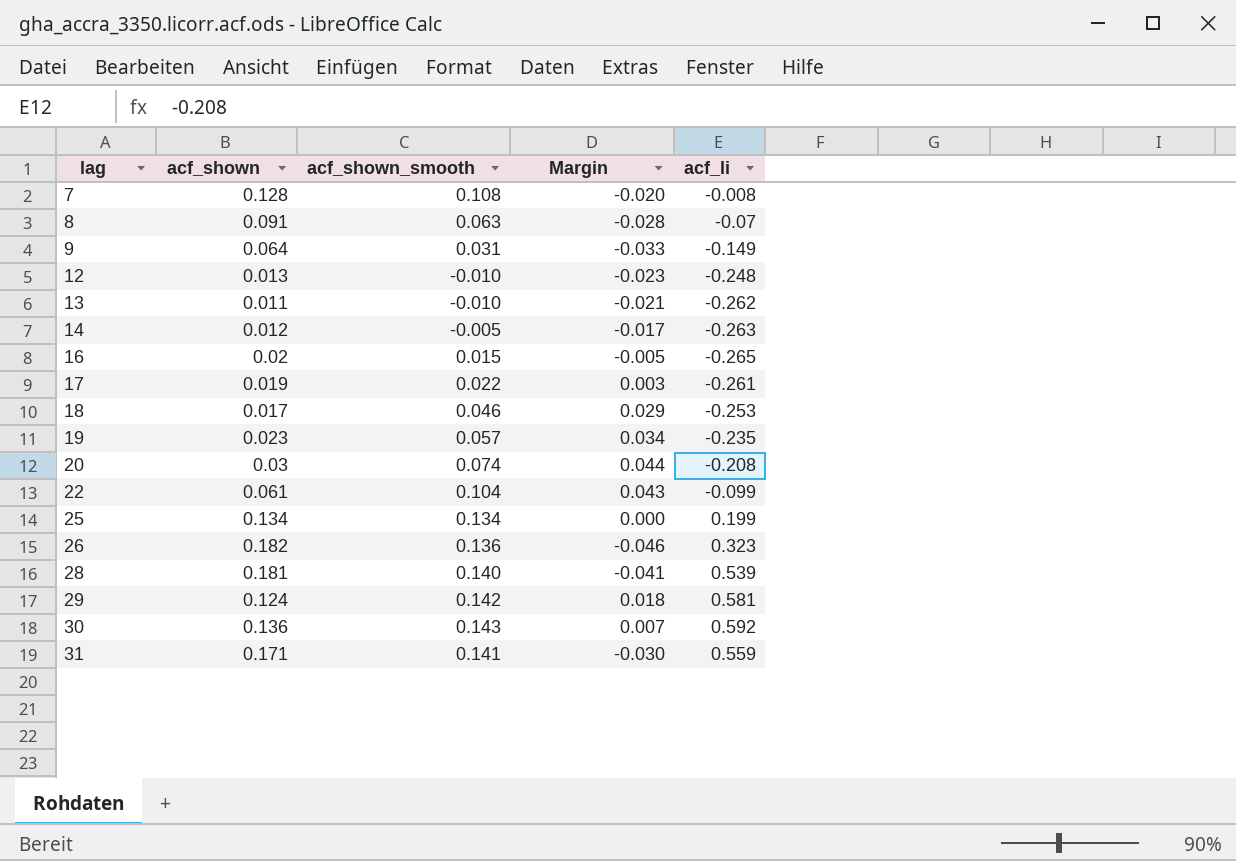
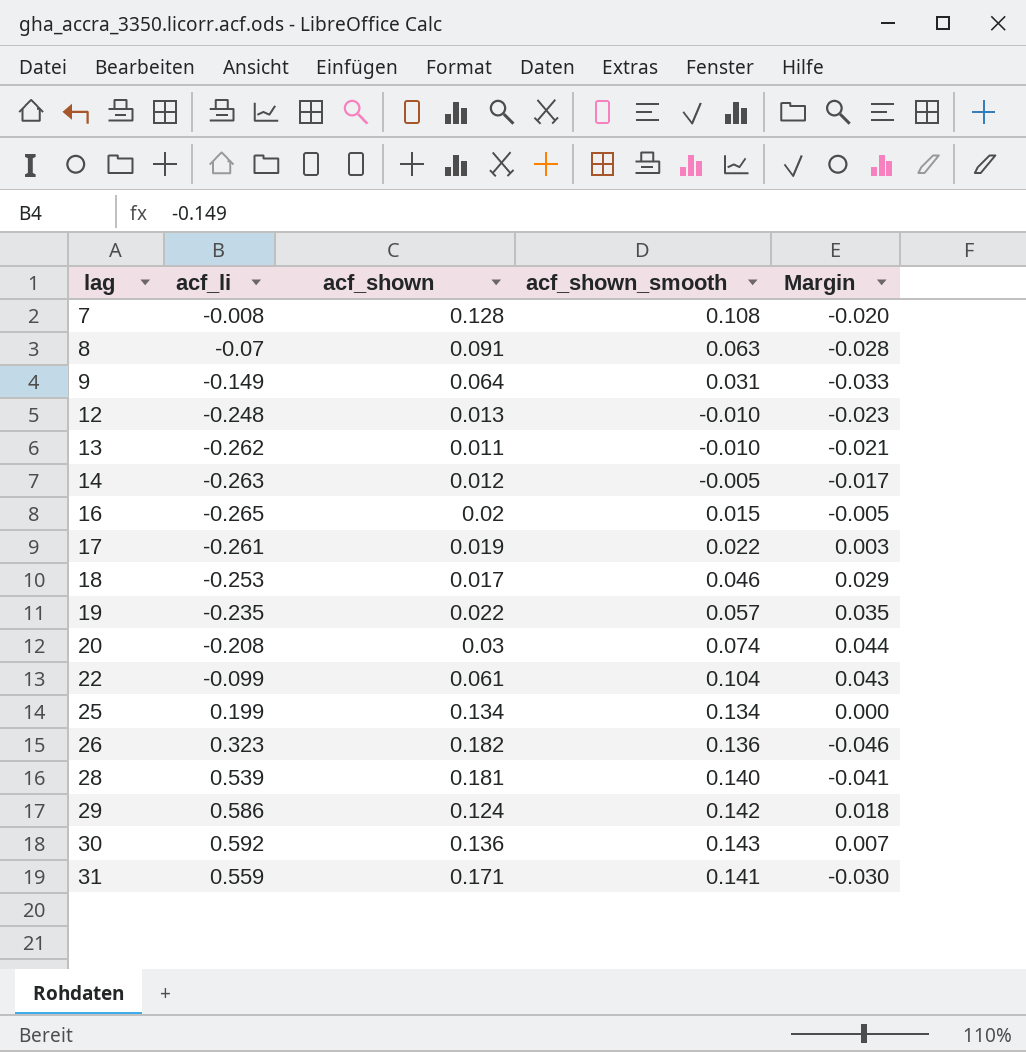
column acf_li | position: 5 -> 2
19 | acf_shown: 0.023 -> 0.022
19 | Margin: 0.034 -> 0.035
29 | acf_li: 0.581 -> 0.586

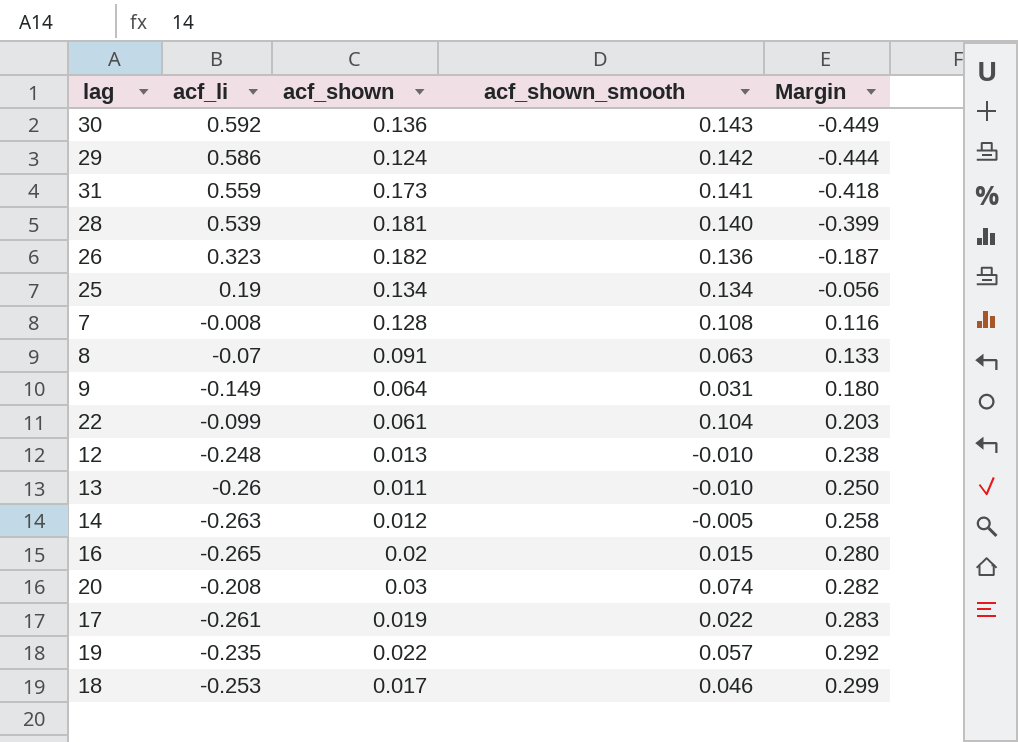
row order: lag ascending -> Margin ascending
column Margin | formula: [acf_shown_smooth] - [acf_shown] -> [acf_shown_smooth] - [acf_li]
31 | acf_shown: 0.171 -> 0.173
25 | acf_li: 0.199 -> 0.19
13 | acf_li: -0.262 -> -0.26

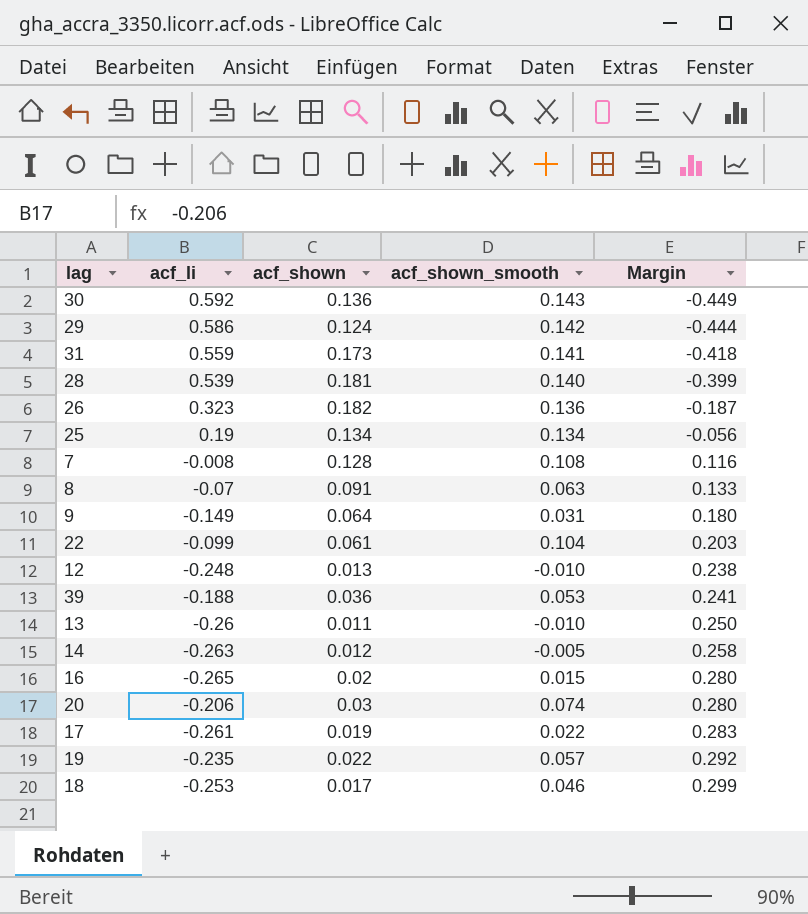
row 39: none -> -0.188 | 0.036 | 0.053 | 0.241
20 | acf_li: -0.208 -> -0.206
20 | Margin: 0.282 -> 0.280

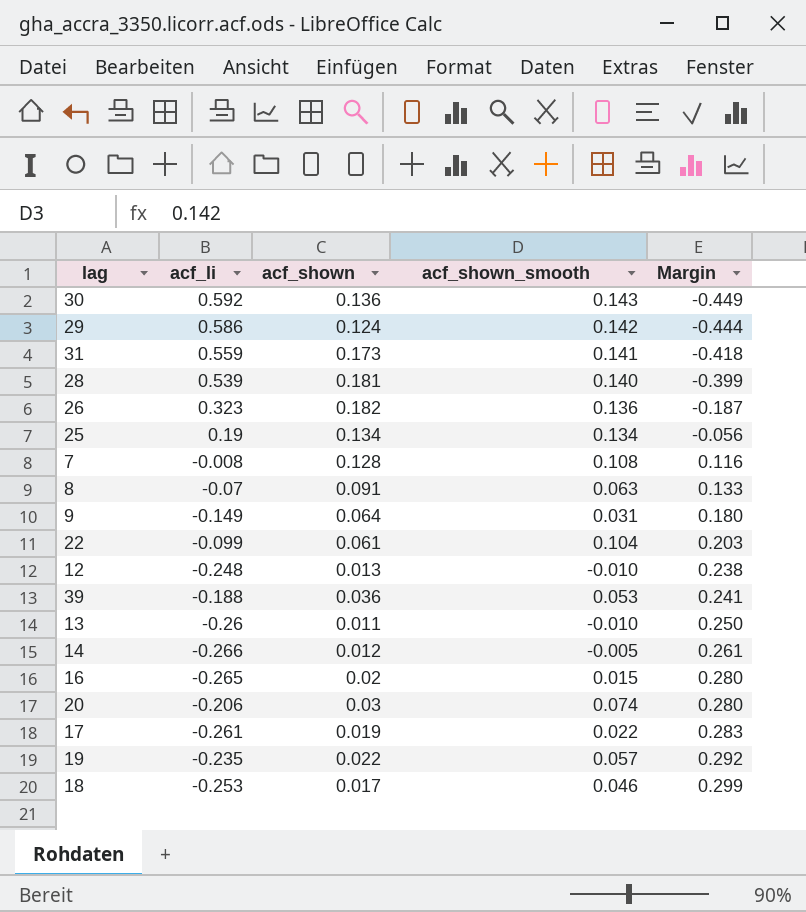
14 | acf_li: -0.263 -> -0.266
14 | Margin: 0.258 -> 0.261

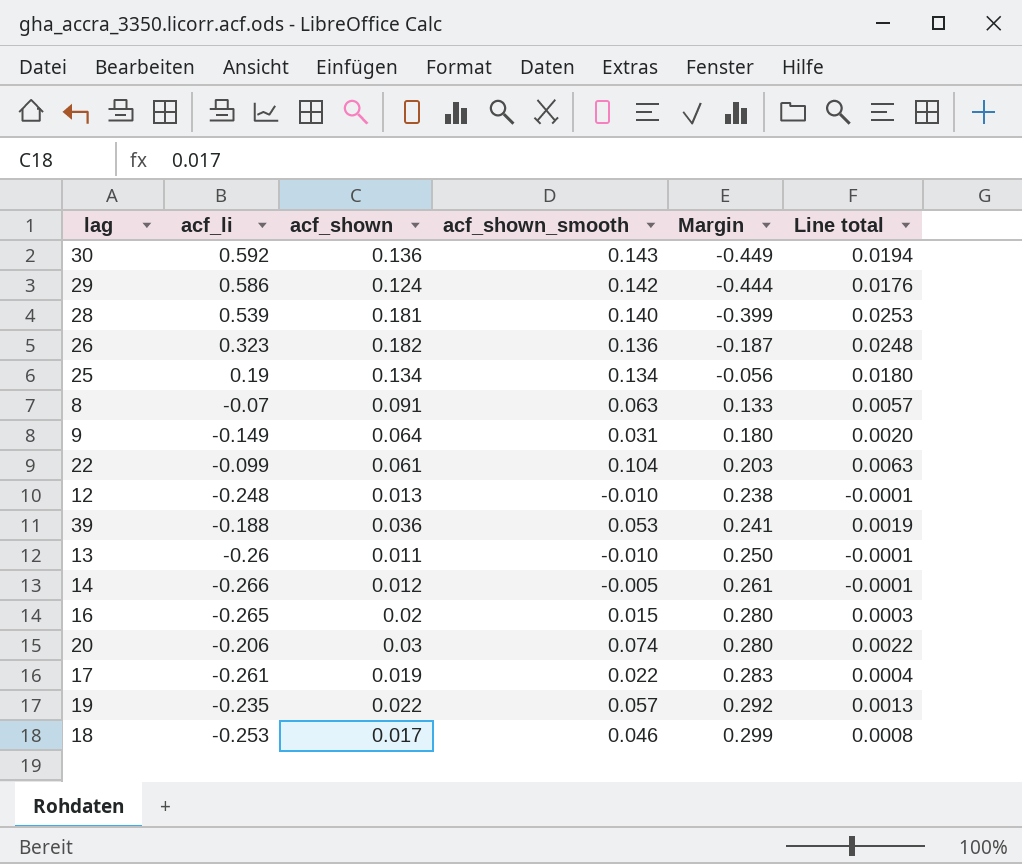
column Line total | formula: none -> [acf_shown] * [acf_shown_smooth]
row 31: 0.559 | 0.173 | 0.141 | -0.418 -> none
row 7: -0.008 | 0.128 | 0.108 | 0.116 -> none

